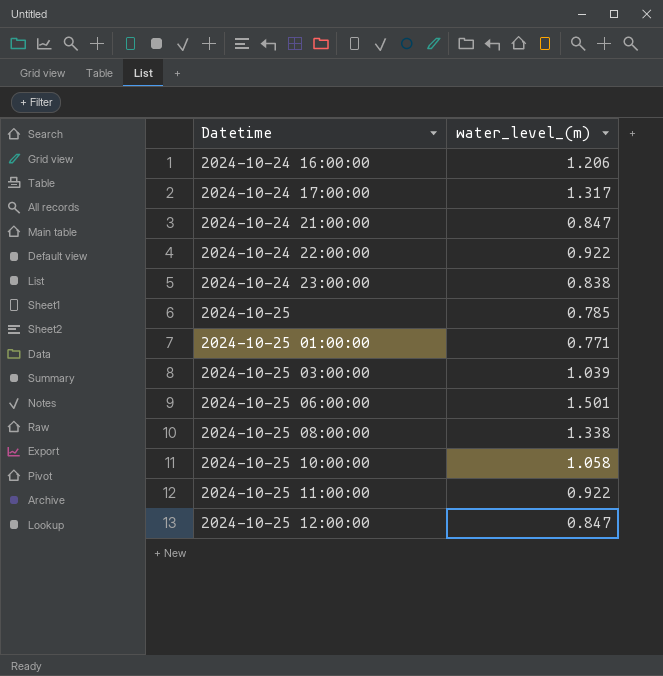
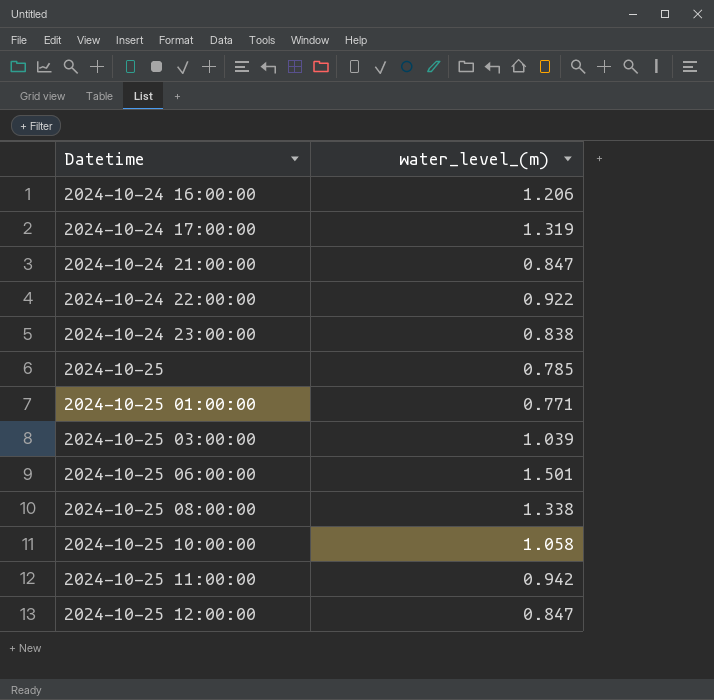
2024-10-24 17:00:00 | water_level_(m): 1.317 -> 1.319
2024-10-25 11:00:00 | water_level_(m): 0.922 -> 0.942

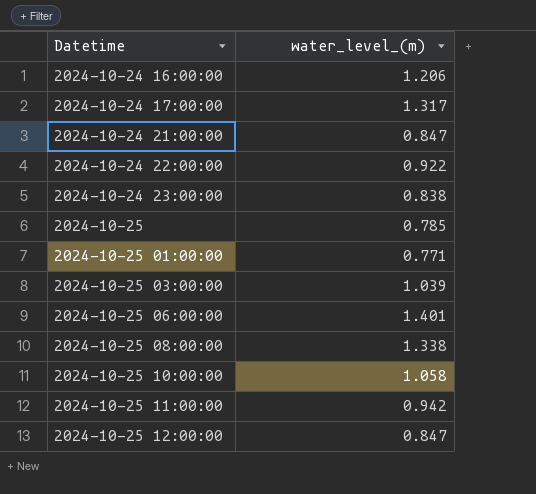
2024-10-24 17:00:00 | water_level_(m): 1.319 -> 1.317
2024-10-25 06:00:00 | water_level_(m): 1.501 -> 1.401

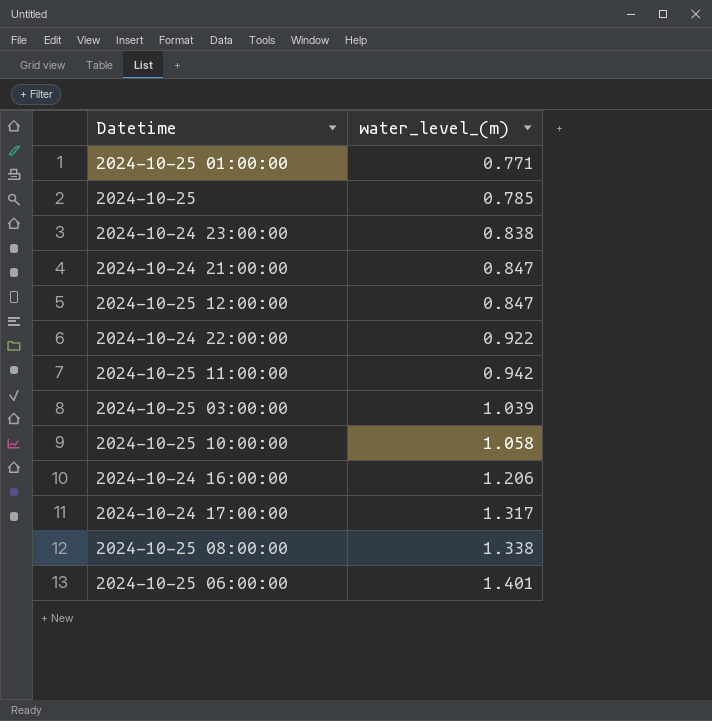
row order: Datetime ascending -> water_level_(m) ascending

